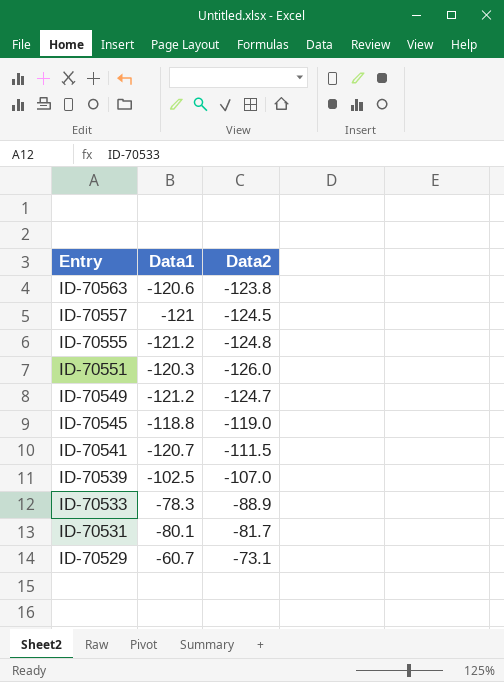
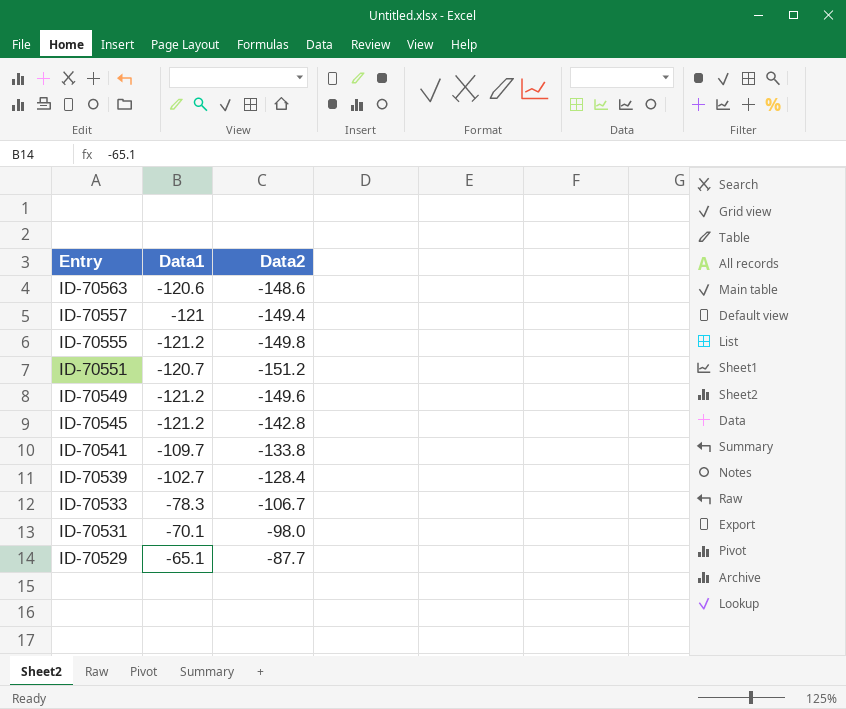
ID-70563 | Data2: -123.8 -> -148.6
ID-70557 | Data2: -124.5 -> -149.4
ID-70555 | Data2: -124.8 -> -149.8
ID-70551 | Data1: -120.3 -> -120.7
ID-70551 | Data2: -126.0 -> -151.2
ID-70549 | Data2: -124.7 -> -149.6
ID-70545 | Data1: -118.8 -> -121.2
ID-70545 | Data2: -119.0 -> -142.8
ID-70541 | Data1: -120.7 -> -109.7
ID-70541 | Data2: -111.5 -> -133.8
ID-70539 | Data1: -102.5 -> -102.7
ID-70539 | Data2: -107.0 -> -128.4
ID-70533 | Data2: -88.9 -> -106.7
ID-70531 | Data1: -80.1 -> -70.1
ID-70531 | Data2: -81.7 -> -98.0
ID-70529 | Data1: -60.7 -> -65.1
ID-70529 | Data2: -73.1 -> -87.7

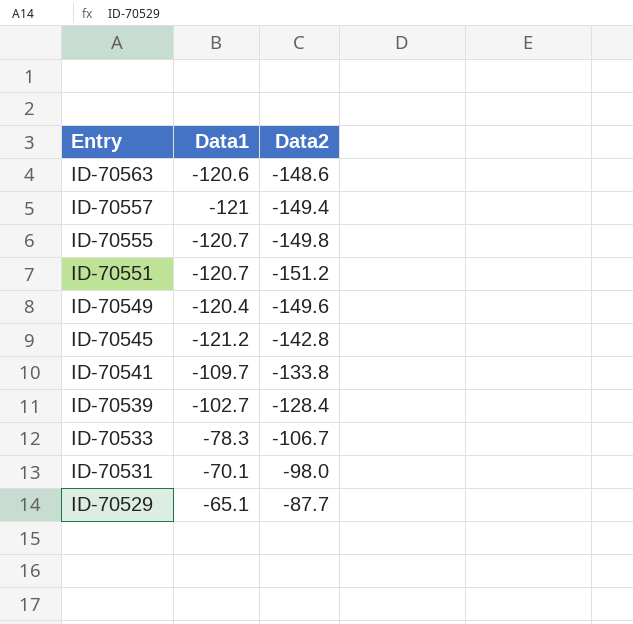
ID-70555 | Data1: -121.2 -> -120.7
ID-70549 | Data1: -121.2 -> -120.4

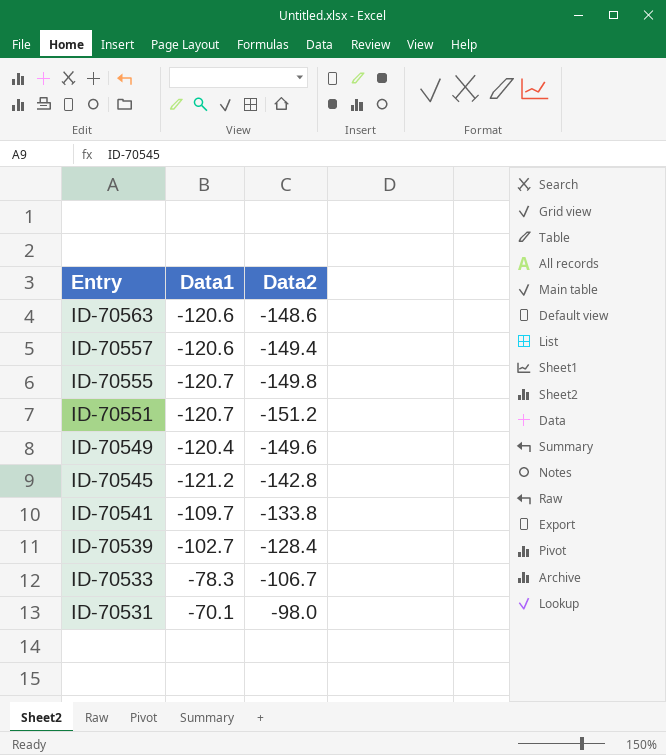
row ID-70529: -65.1 | -87.7 -> none
ID-70557 | Data1: -121 -> -120.6

